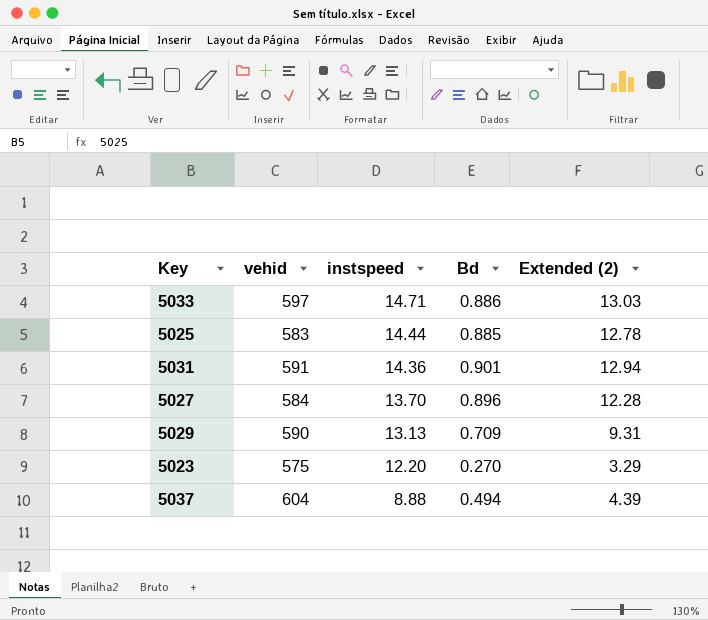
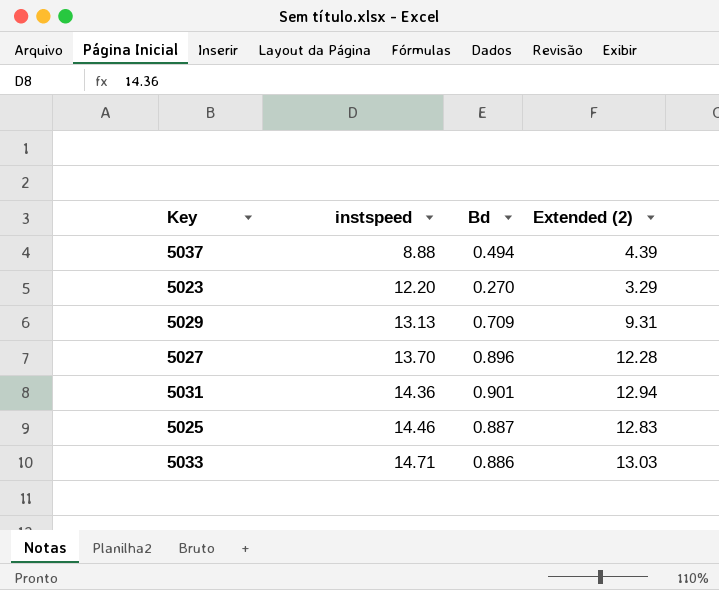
row order: instspeed descending -> instspeed ascending
column vehid | position: 2 -> none
5025 | instspeed: 14.44 -> 14.46
5025 | Bd: 0.885 -> 0.887
5025 | Extended (2): 12.78 -> 12.83

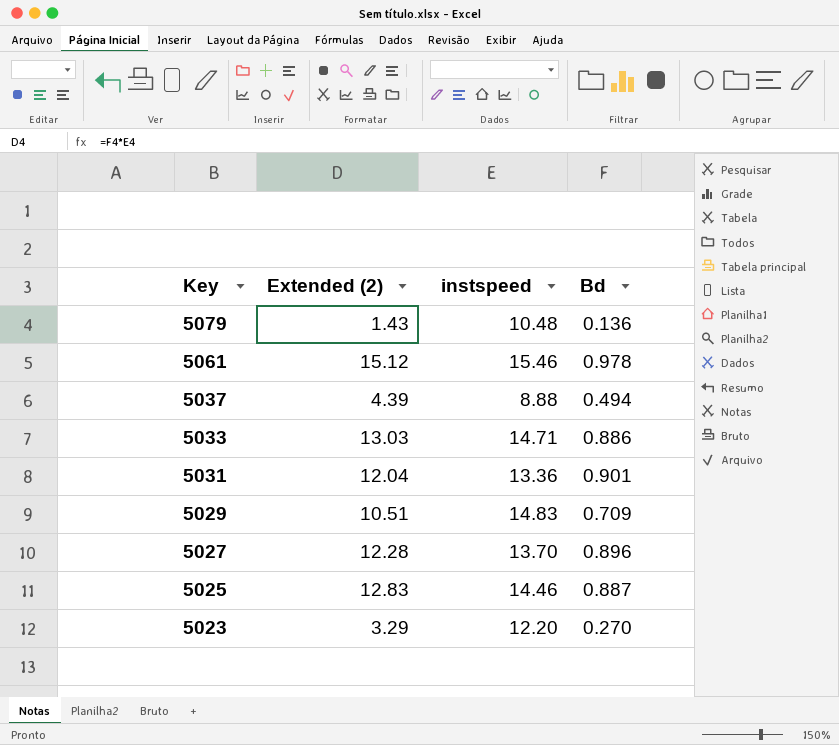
row order: instspeed ascending -> Key descending
column Extended (2) | position: 4 -> 2
row 5079: none -> 1.43 | 10.48 | 0.136
row 5061: none -> 15.12 | 15.46 | 0.978
5031 | Extended (2): 12.94 -> 12.04
5031 | instspeed: 14.36 -> 13.36
5029 | Extended (2): 9.31 -> 10.51
5029 | instspeed: 13.13 -> 14.83

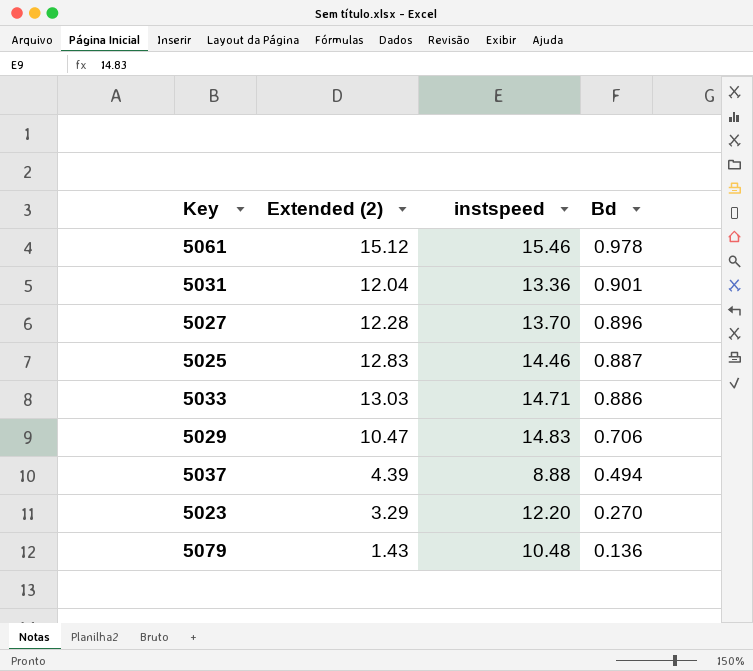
row order: Key descending -> Bd descending
5029 | Extended (2): 10.51 -> 10.47
5029 | Bd: 0.709 -> 0.706

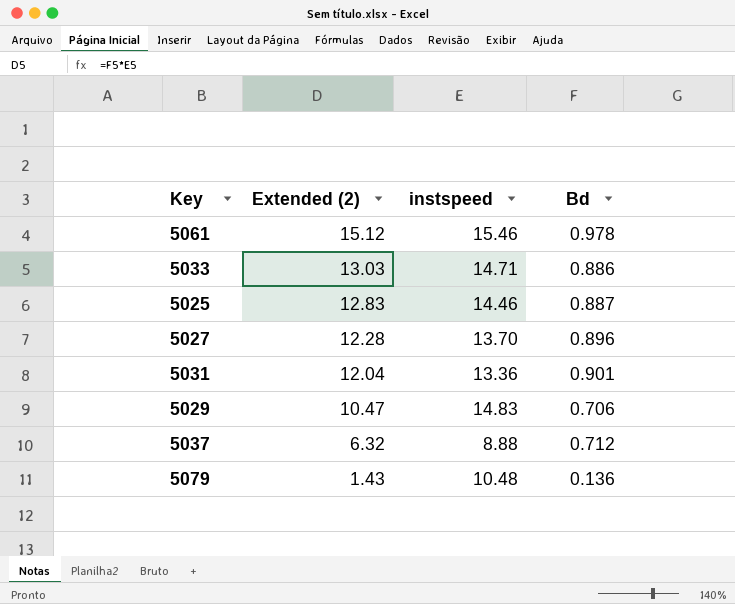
row order: Bd descending -> Extended (2) descending
row 5023: 3.29 | 12.20 | 0.270 -> none
5037 | Extended (2): 4.39 -> 6.32
5037 | Bd: 0.494 -> 0.712

